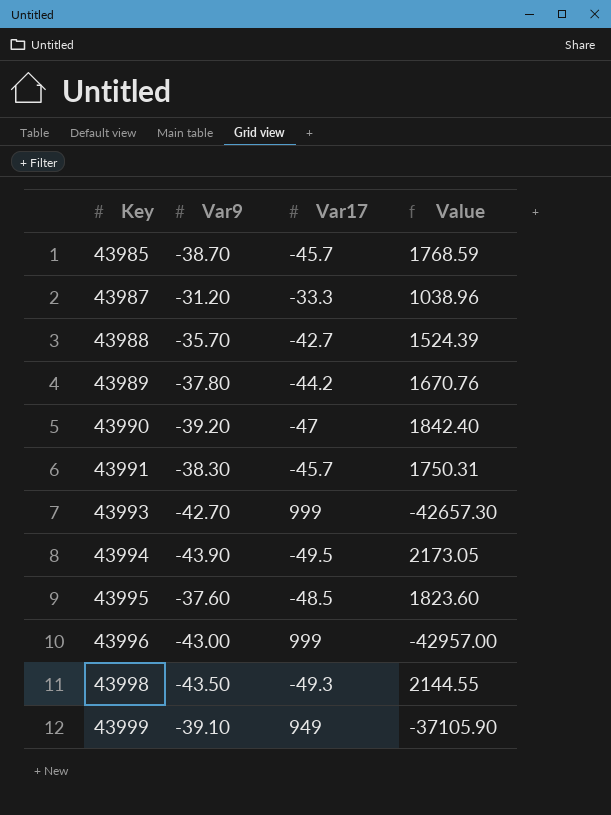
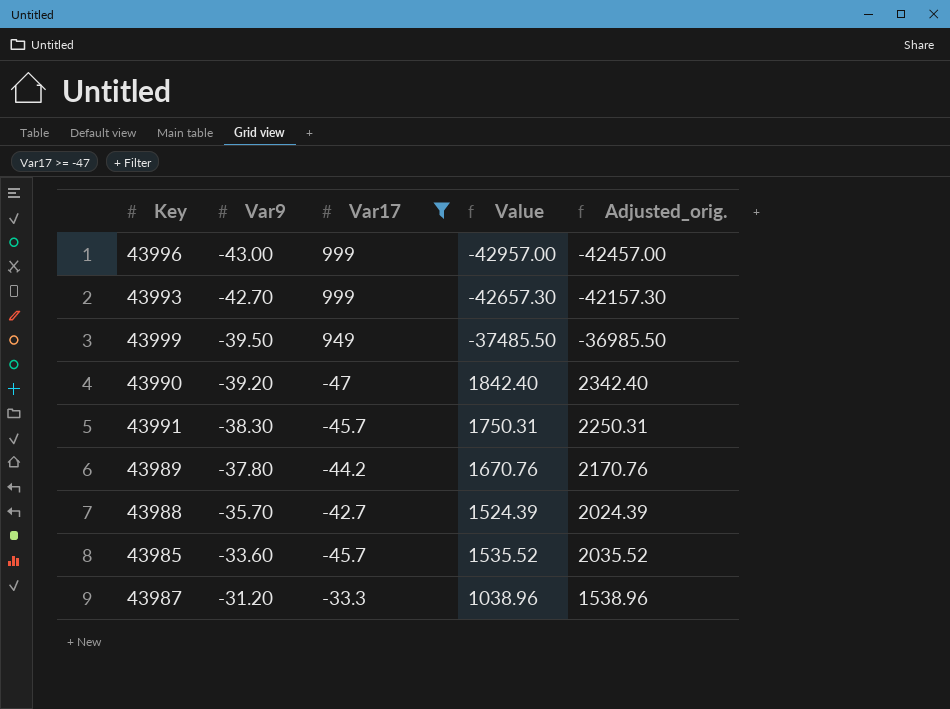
filter: none -> Var17 >= -47
row order: Key ascending -> Var9 ascending
column Adjusted_orig. | formula: none -> [Value] + 500
43999 | Var9: -39.10 -> -39.50
43999 | Value: -37105.90 -> -37485.50
43985 | Var9: -38.70 -> -33.60
43985 | Value: 1768.59 -> 1535.52

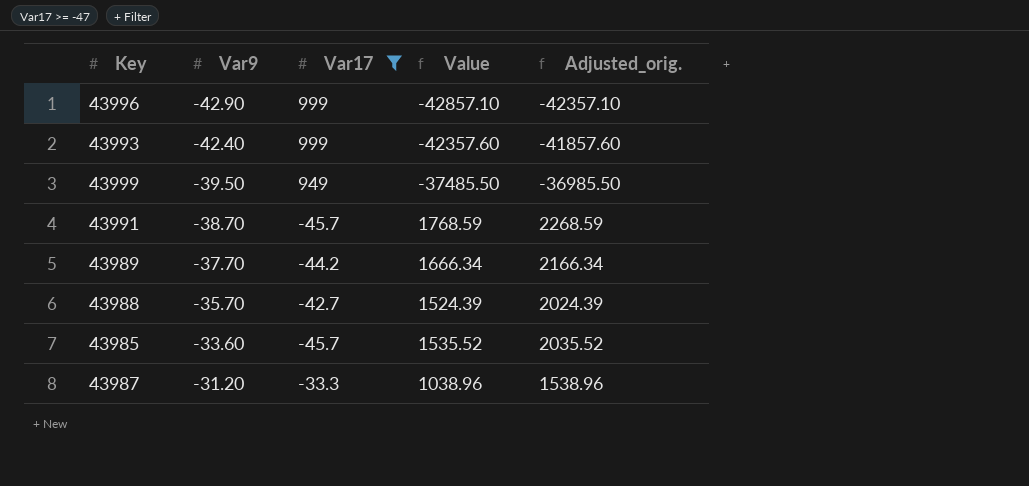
row 43990: -39.20 | -47 | 1842.40 | 2342.40 -> none
43996 | Var9: -43.00 -> -42.90
43996 | Value: -42957.00 -> -42857.10
43996 | Adjusted_orig.: -42457.00 -> -42357.10
43993 | Var9: -42.70 -> -42.40
43993 | Value: -42657.30 -> -42357.60
43993 | Adjusted_orig.: -42157.30 -> -41857.60
43991 | Var9: -38.30 -> -38.70
43991 | Value: 1750.31 -> 1768.59
43991 | Adjusted_orig.: 2250.31 -> 2268.59
43989 | Var9: -37.80 -> -37.70
43989 | Value: 1670.76 -> 1666.34
43989 | Adjusted_orig.: 2170.76 -> 2166.34

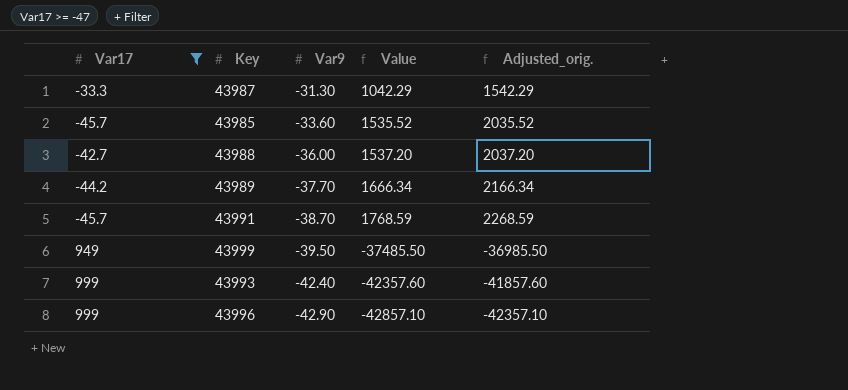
row order: Var9 ascending -> Var9 descending
column Var17 | position: 3 -> 1
43987 | Var9: -31.20 -> -31.30
43987 | Value: 1038.96 -> 1042.29
43987 | Adjusted_orig.: 1538.96 -> 1542.29
43988 | Var9: -35.70 -> -36.00
43988 | Value: 1524.39 -> 1537.20
43988 | Adjusted_orig.: 2024.39 -> 2037.20

